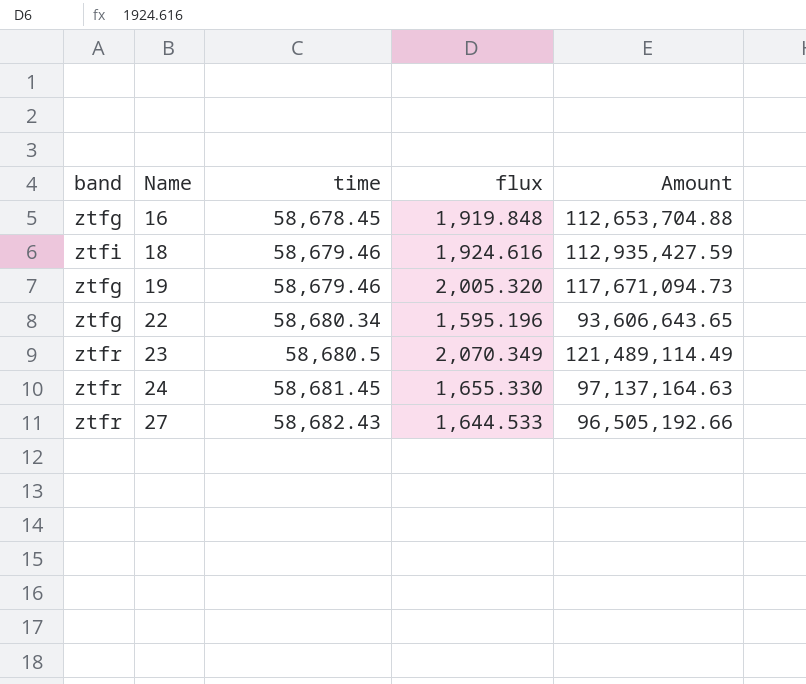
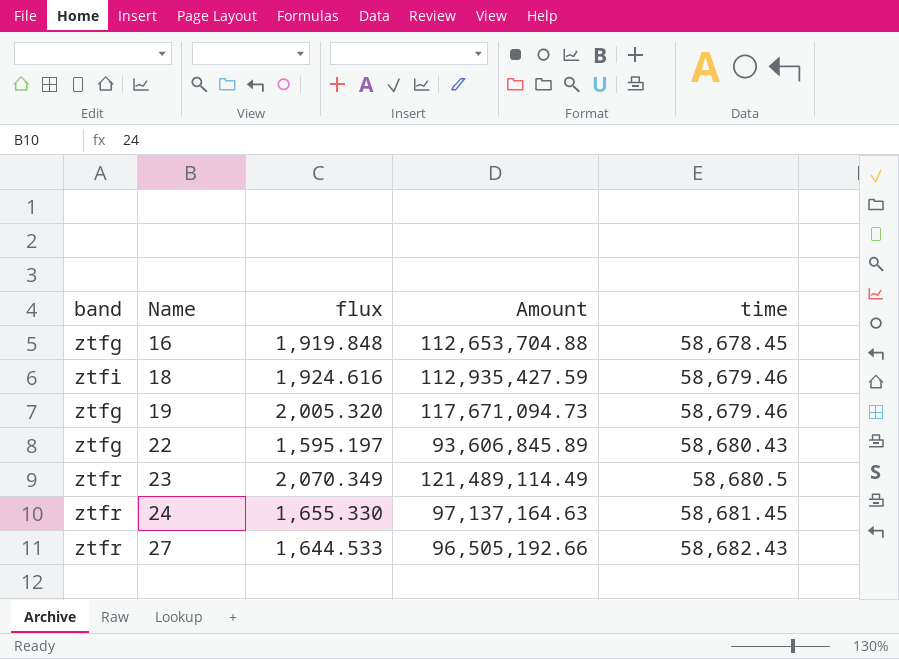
column time | position: 3 -> 5
22 | flux: 1,595.196 -> 1,595.197
22 | Amount: 93,606,643.65 -> 93,606,845.89
22 | time: 58,680.34 -> 58,680.43

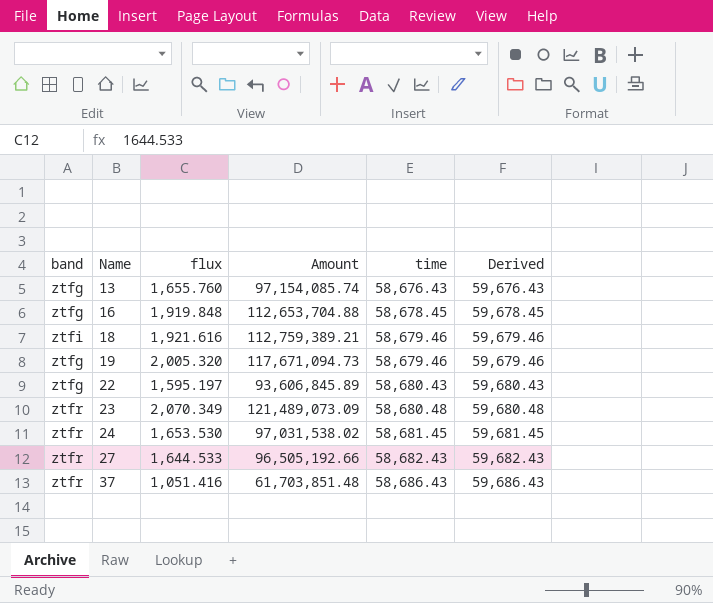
column Derived | formula: none -> [time] + 1000
row 13: none -> ztfg | 1,655.760 | 97,154,085.74 | 58,676.43 | 59,676.43
18 | flux: 1,924.616 -> 1,921.616
18 | Amount: 112,935,427.59 -> 112,759,389.21
23 | Amount: 121,489,114.49 -> 121,489,073.09
23 | time: 58,680.5 -> 58,680.48
24 | flux: 1,655.330 -> 1,653.530
24 | Amount: 97,137,164.63 -> 97,031,538.02
row 37: none -> ztfr | 1,051.416 | 61,703,851.48 | 58,686.43 | 59,686.43

